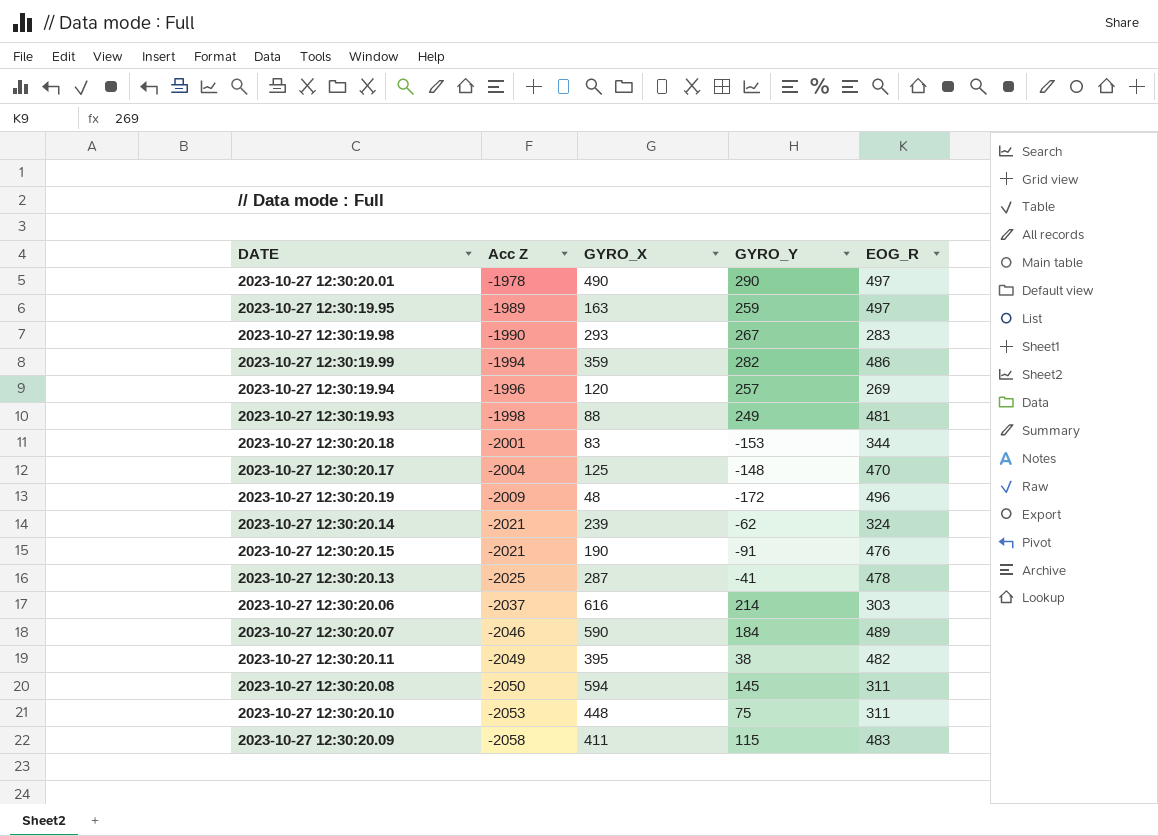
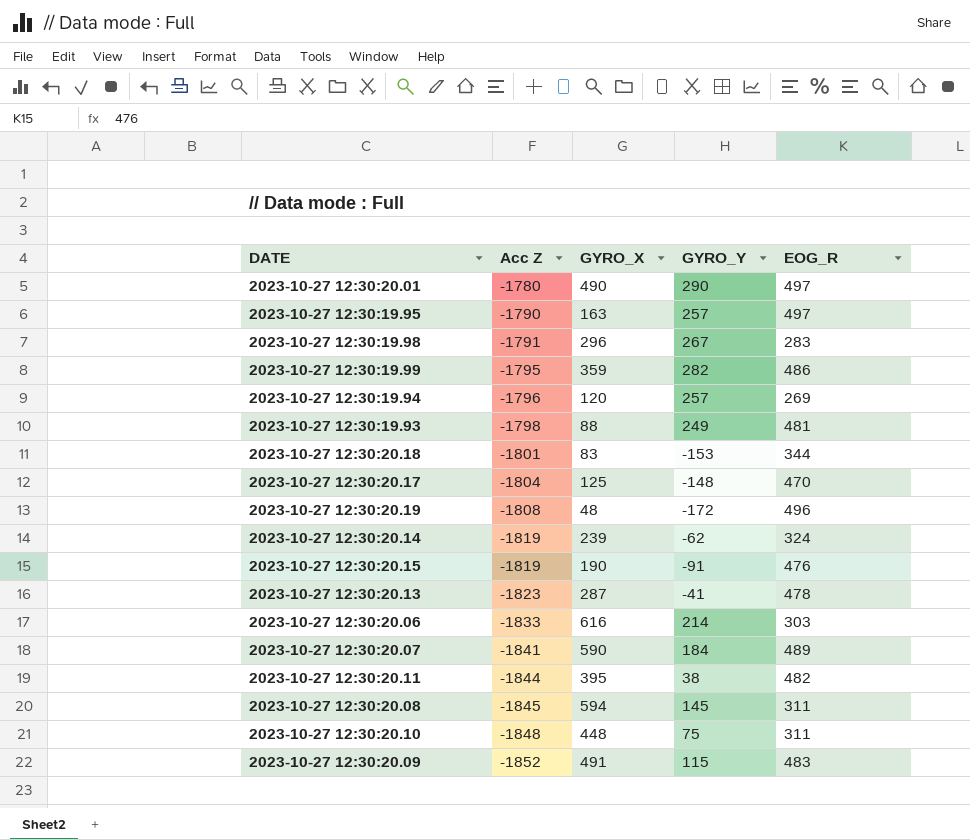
2023-10-27 12:30:20.01 | Acc Z: -1978 -> -1780
2023-10-27 12:30:19.95 | Acc Z: -1989 -> -1790
2023-10-27 12:30:19.95 | GYRO_Y: 259 -> 257
2023-10-27 12:30:19.98 | Acc Z: -1990 -> -1791
2023-10-27 12:30:19.98 | GYRO_X: 293 -> 296
2023-10-27 12:30:19.99 | Acc Z: -1994 -> -1795
2023-10-27 12:30:19.94 | Acc Z: -1996 -> -1796
2023-10-27 12:30:19.93 | Acc Z: -1998 -> -1798
2023-10-27 12:30:20.18 | Acc Z: -2001 -> -1801
2023-10-27 12:30:20.17 | Acc Z: -2004 -> -1804
2023-10-27 12:30:20.19 | Acc Z: -2009 -> -1808
2023-10-27 12:30:20.14 | Acc Z: -2021 -> -1819
2023-10-27 12:30:20.15 | Acc Z: -2021 -> -1819
2023-10-27 12:30:20.13 | Acc Z: -2025 -> -1823
2023-10-27 12:30:20.06 | Acc Z: -2037 -> -1833
2023-10-27 12:30:20.07 | Acc Z: -2046 -> -1841
2023-10-27 12:30:20.11 | Acc Z: -2049 -> -1844
2023-10-27 12:30:20.08 | Acc Z: -2050 -> -1845
2023-10-27 12:30:20.10 | Acc Z: -2053 -> -1848
2023-10-27 12:30:20.09 | Acc Z: -2058 -> -1852
2023-10-27 12:30:20.09 | GYRO_X: 411 -> 491

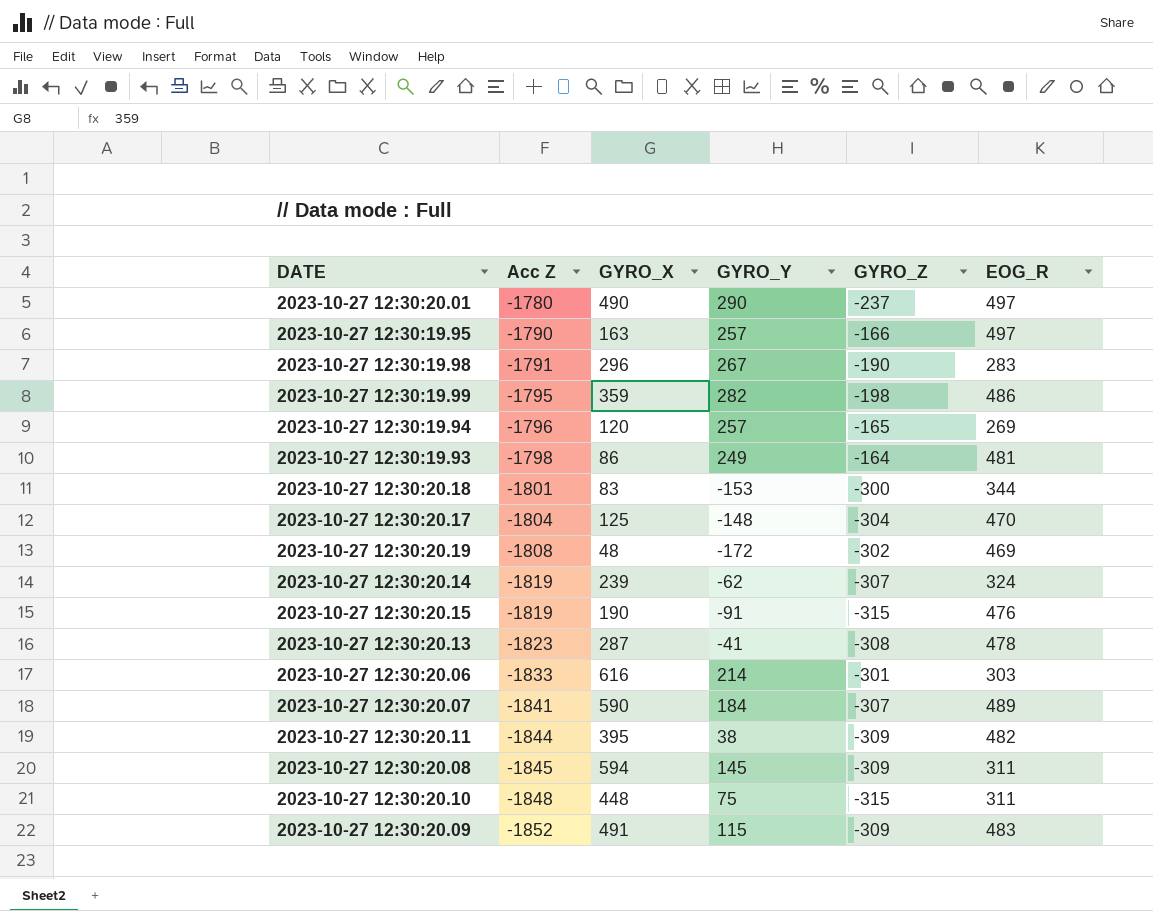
column GYRO_Z | position: none -> 5
2023-10-27 12:30:19.93 | GYRO_X: 88 -> 86
2023-10-27 12:30:20.19 | EOG_R: 496 -> 469

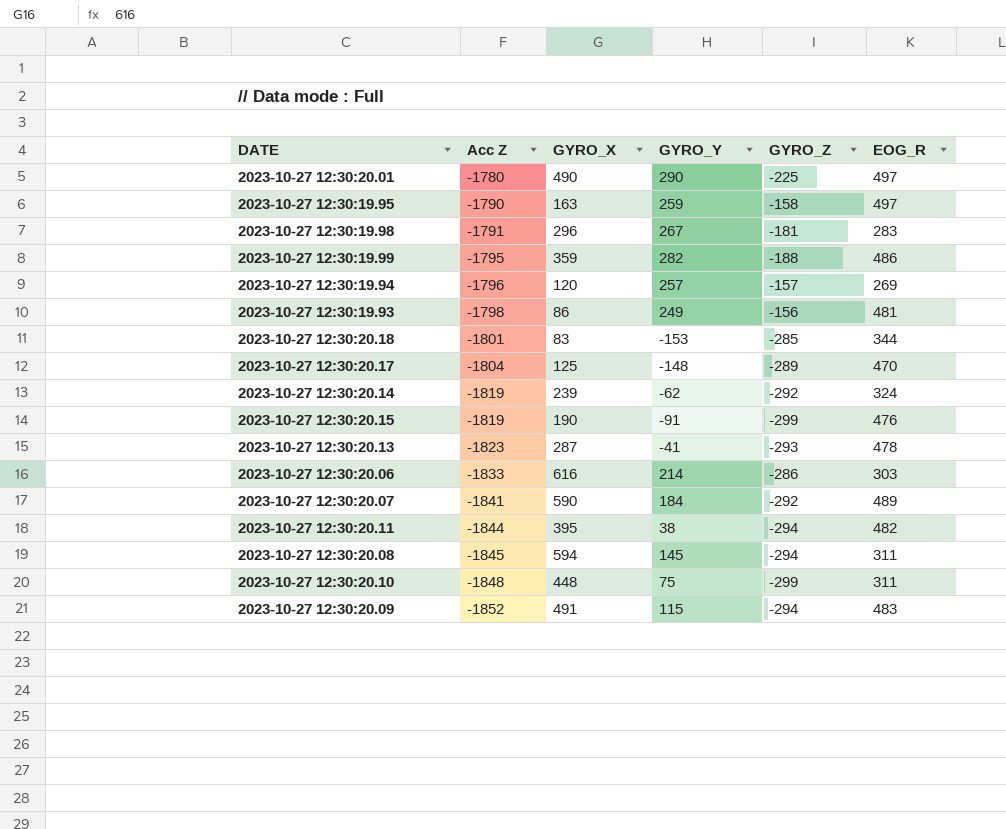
row 2023-10-27 12:30:20.19: -1808 | 48 | -172 | -302 | 469 -> none
2023-10-27 12:30:20.01 | GYRO_Z: -237 -> -225
2023-10-27 12:30:19.95 | GYRO_Y: 257 -> 259
2023-10-27 12:30:19.95 | GYRO_Z: -166 -> -158
2023-10-27 12:30:19.98 | GYRO_Z: -190 -> -181
2023-10-27 12:30:19.99 | GYRO_Z: -198 -> -188
2023-10-27 12:30:19.94 | GYRO_Z: -165 -> -157
2023-10-27 12:30:19.93 | GYRO_Z: -164 -> -156
2023-10-27 12:30:20.18 | GYRO_Z: -300 -> -285
2023-10-27 12:30:20.17 | GYRO_Z: -304 -> -289
2023-10-27 12:30:20.14 | GYRO_Z: -307 -> -292
2023-10-27 12:30:20.15 | GYRO_Z: -315 -> -299
2023-10-27 12:30:20.13 | GYRO_Z: -308 -> -293
2023-10-27 12:30:20.06 | GYRO_Z: -301 -> -286
2023-10-27 12:30:20.07 | GYRO_Z: -307 -> -292
2023-10-27 12:30:20.11 | GYRO_Z: -309 -> -294
2023-10-27 12:30:20.08 | GYRO_Z: -309 -> -294
2023-10-27 12:30:20.10 | GYRO_Z: -315 -> -299
2023-10-27 12:30:20.09 | GYRO_Z: -309 -> -294

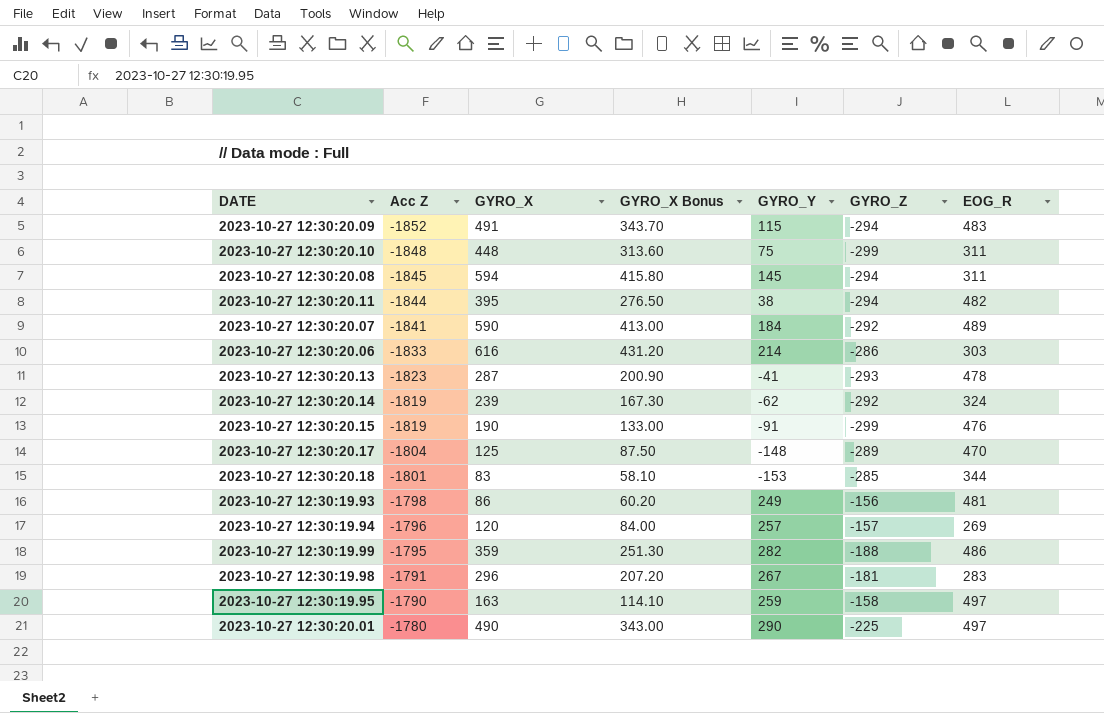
row order: Acc Z descending -> Acc Z ascending
column GYRO_X Bonus | formula: none -> [GYRO_X] * 0.7

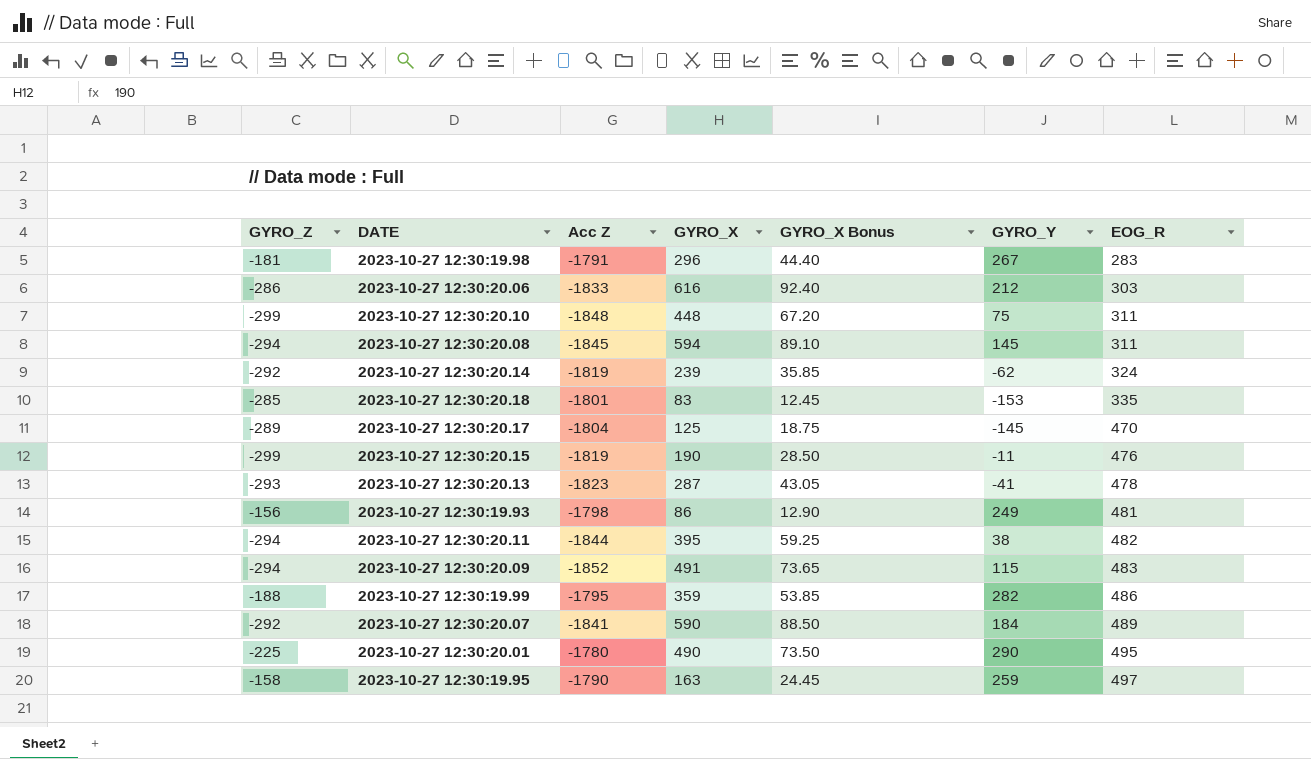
row order: Acc Z ascending -> EOG_R ascending
column GYRO_Z | position: 6 -> 1
column GYRO_X Bonus | formula: [GYRO_X] * 0.7 -> [GYRO_X] * 0.15
row 2023-10-27 12:30:19.94: -1796 | 120 | 84.00 | 257 | -157 | 269 -> none
2023-10-27 12:30:20.06 | GYRO_Y: 214 -> 212
2023-10-27 12:30:20.18 | EOG_R: 344 -> 335
2023-10-27 12:30:20.17 | GYRO_Y: -148 -> -145
2023-10-27 12:30:20.15 | GYRO_Y: -91 -> -11
2023-10-27 12:30:20.01 | EOG_R: 497 -> 495

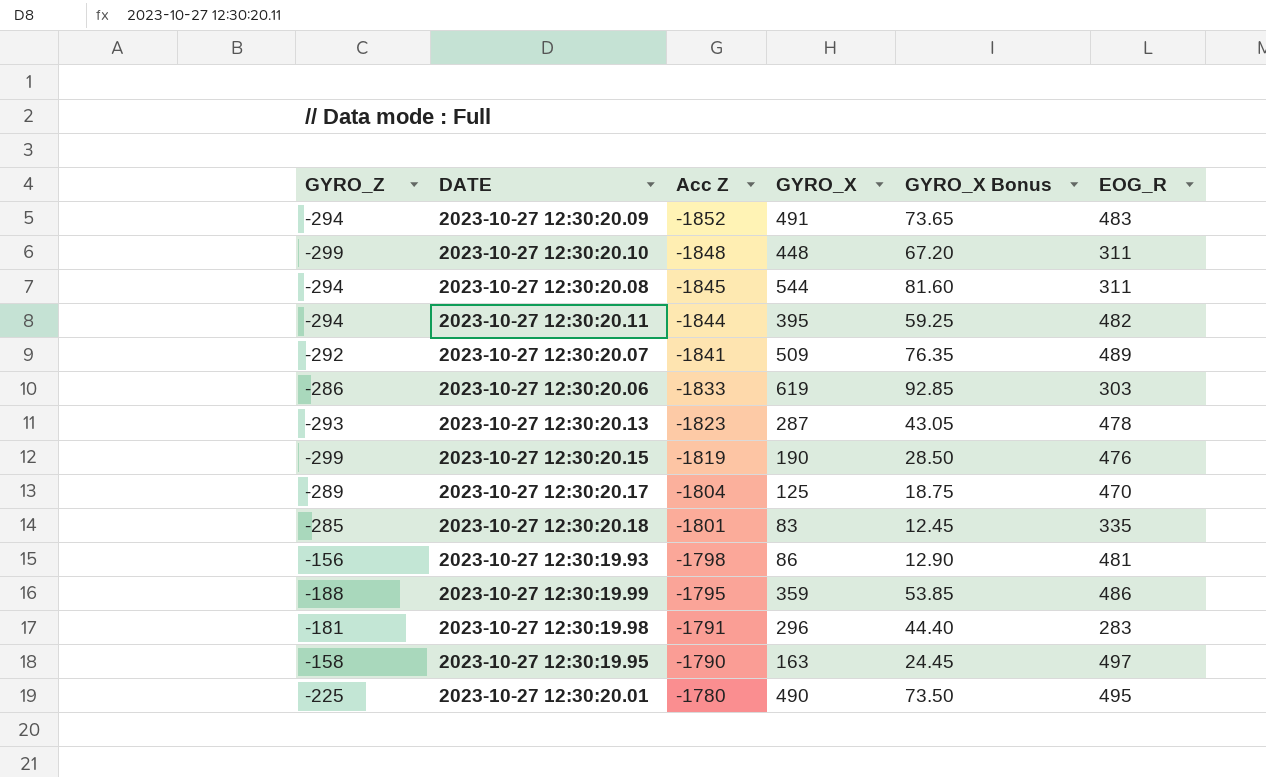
row order: EOG_R ascending -> Acc Z ascending
column GYRO_Y | position: 6 -> none
row 2023-10-27 12:30:20.14: -292 | -1819 | 239 | 35.85 | -62 | 324 -> none
2023-10-27 12:30:20.08 | GYRO_X: 594 -> 544
2023-10-27 12:30:20.08 | GYRO_X Bonus: 89.10 -> 81.60
2023-10-27 12:30:20.07 | GYRO_X: 590 -> 509
2023-10-27 12:30:20.07 | GYRO_X Bonus: 88.50 -> 76.35
2023-10-27 12:30:20.06 | GYRO_X: 616 -> 619
2023-10-27 12:30:20.06 | GYRO_X Bonus: 92.40 -> 92.85

